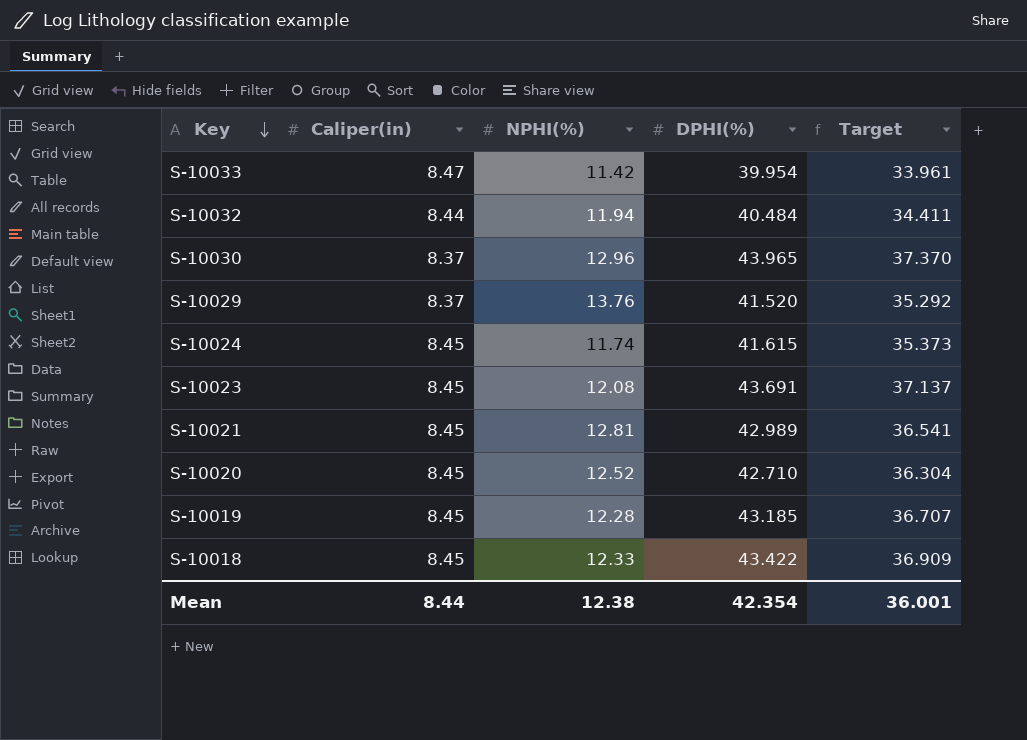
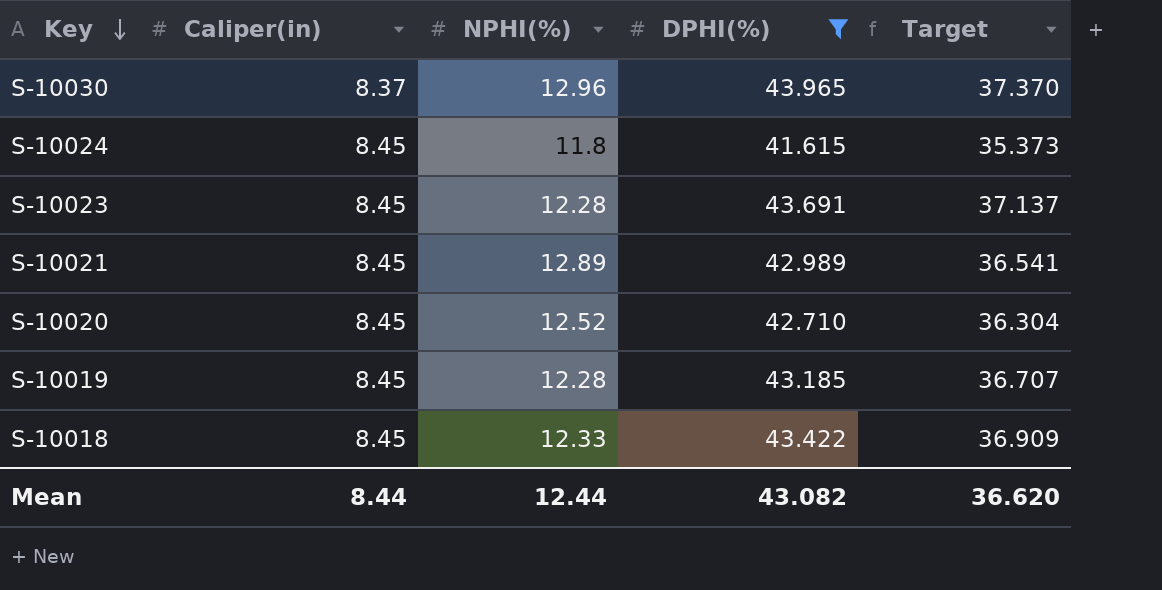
filter: none -> DPHI(%) >= 41.615
S-10024 | NPHI(%): 11.74 -> 11.8
S-10023 | NPHI(%): 12.08 -> 12.28
S-10021 | NPHI(%): 12.81 -> 12.89
Mean | NPHI(%): 12.38 -> 12.44
Mean | DPHI(%): 42.354 -> 43.082
Mean | Target: 36.001 -> 36.620

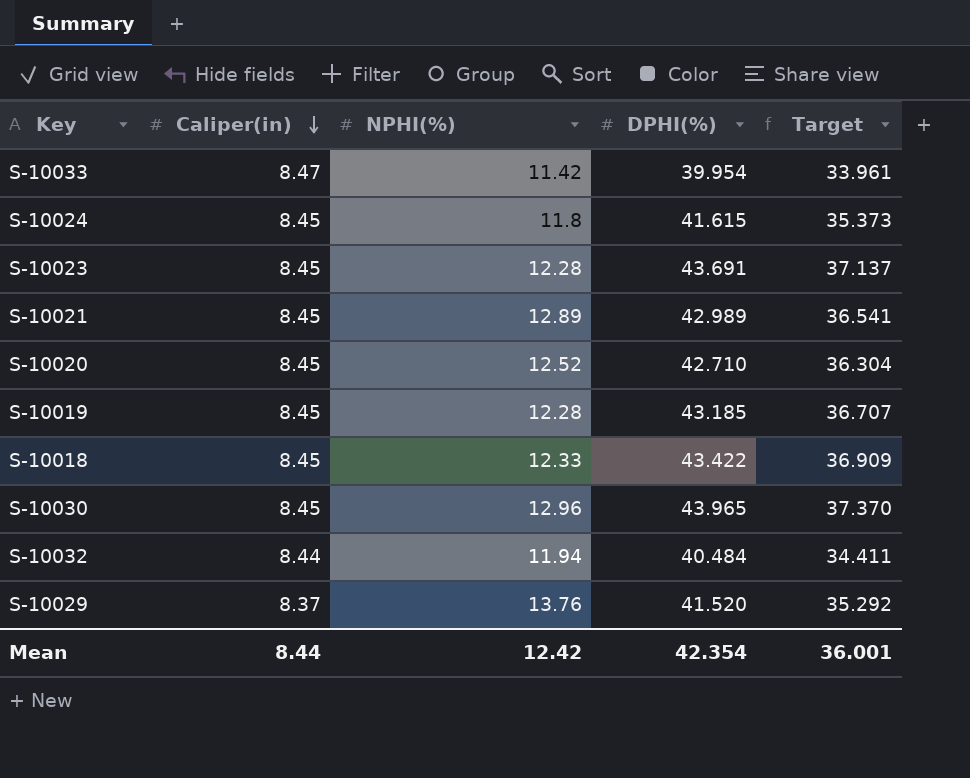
filter: DPHI(%) >= 41.615 -> none
row order: Key descending -> Caliper(in) descending
S-10030 | Caliper(in): 8.37 -> 8.45
Mean | NPHI(%): 12.44 -> 12.42
Mean | DPHI(%): 43.082 -> 42.354
Mean | Target: 36.620 -> 36.001

